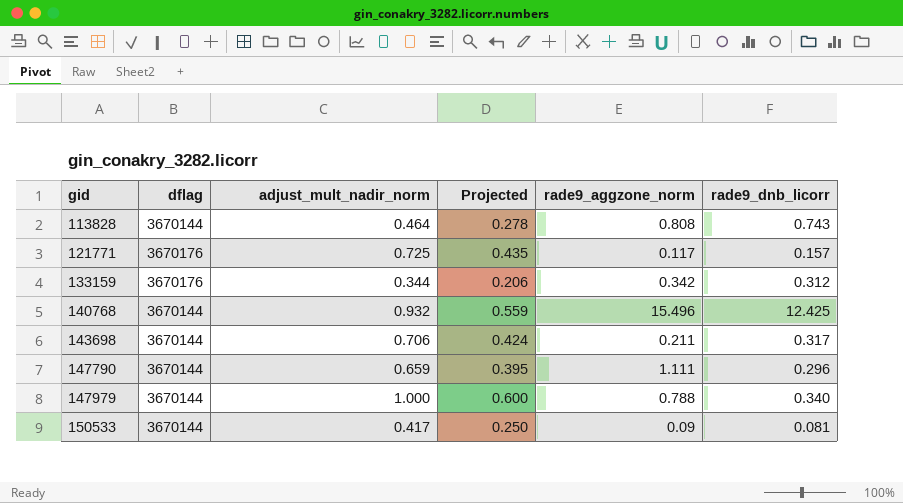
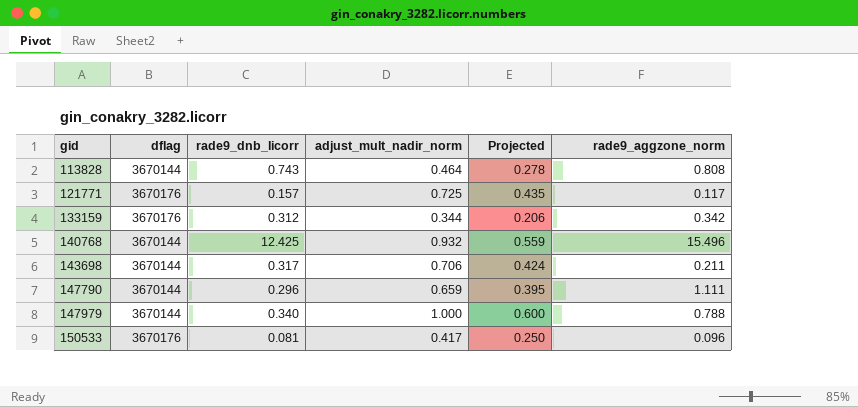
column rade9_dnb_licorr | position: 6 -> 3
150533 | dflag: 3670144 -> 3670176
150533 | rade9_aggzone_norm: 0.09 -> 0.096

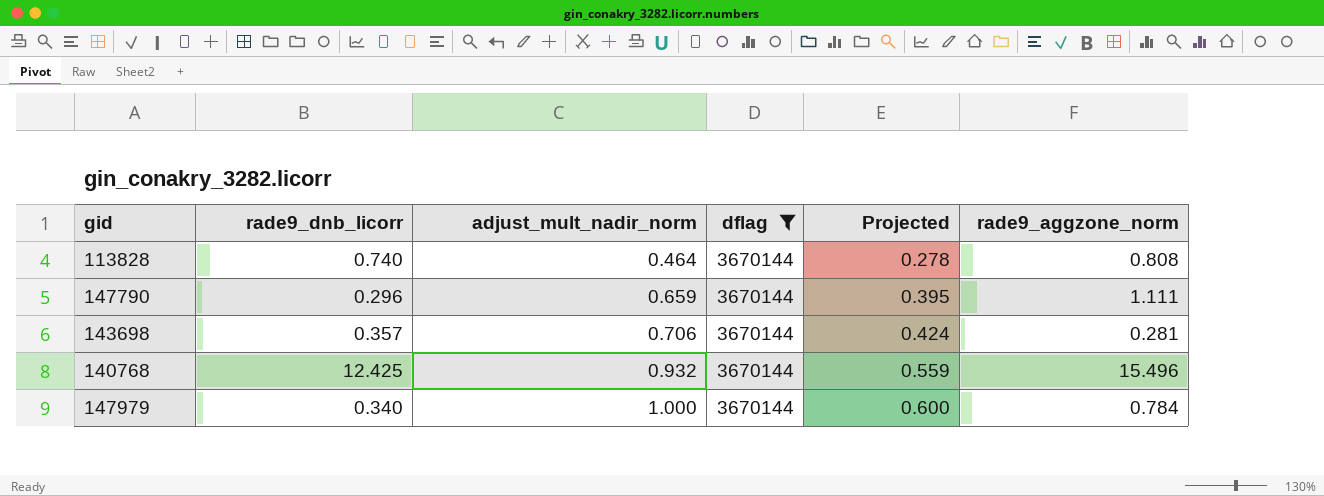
filter: none -> dflag = 3670144
row order: gid ascending -> adjust_mult_nadir_norm ascending
column dflag | position: 2 -> 4
113828 | rade9_dnb_licorr: 0.743 -> 0.740
143698 | rade9_dnb_licorr: 0.317 -> 0.357
143698 | rade9_aggzone_norm: 0.211 -> 0.281
147979 | rade9_aggzone_norm: 0.788 -> 0.784

